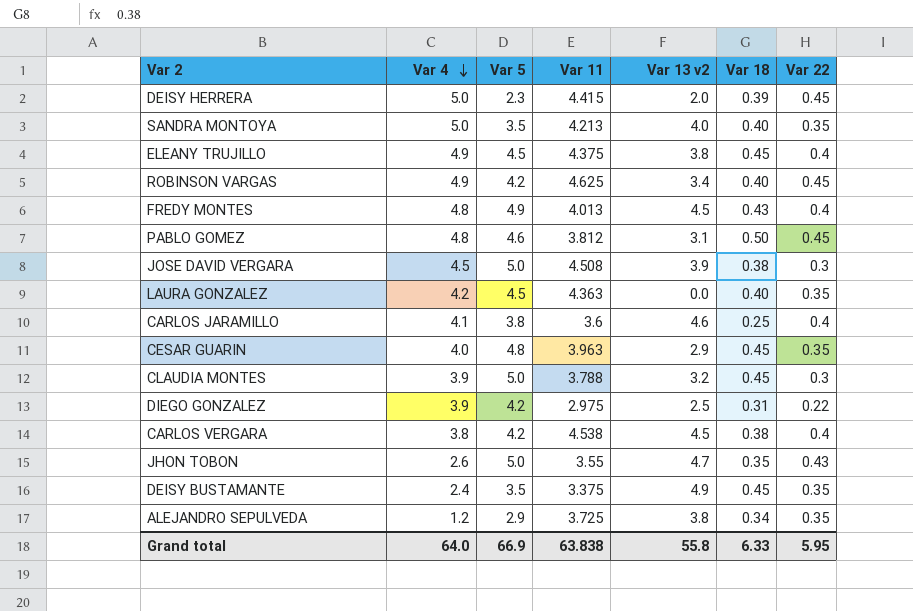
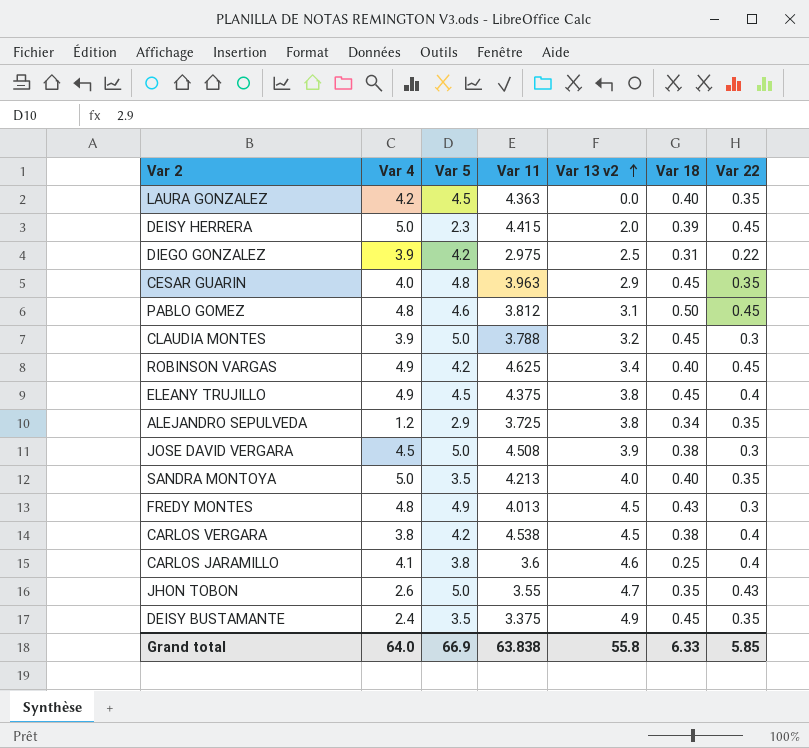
row order: Var 4 descending -> Var 13 v2 ascending
FREDY MONTES | Var 22: 0.4 -> 0.3
Grand total | Var 22: 5.95 -> 5.85

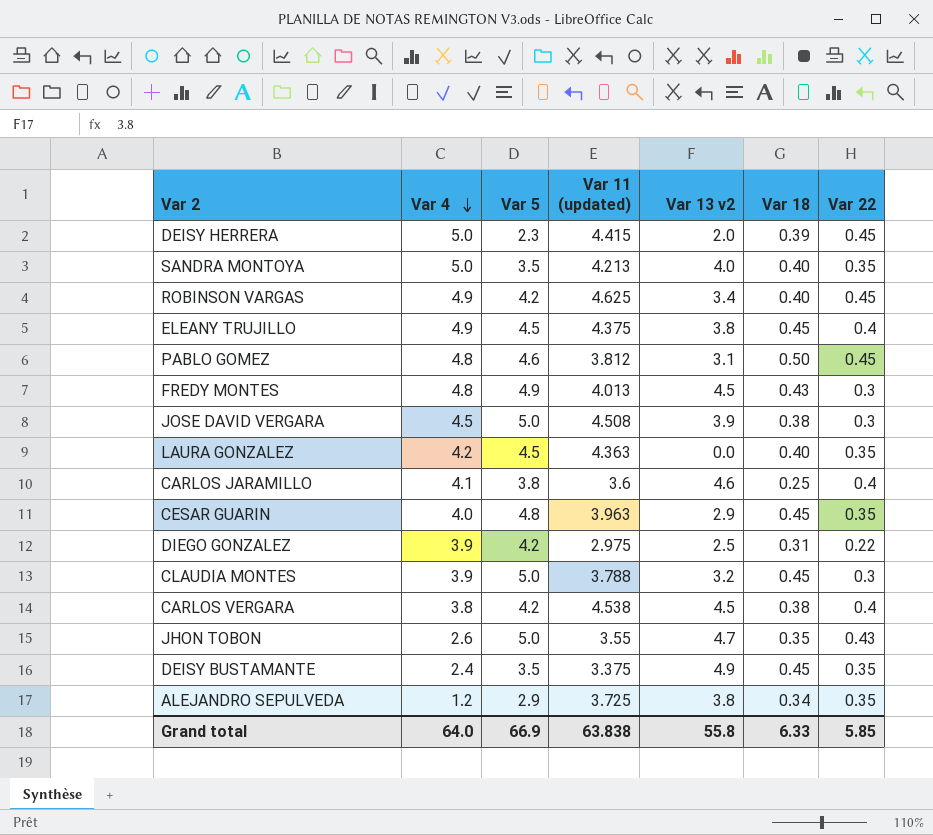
row order: Var 13 v2 ascending -> Var 4 descending
column name: Var 11 -> Var 11 (updated)

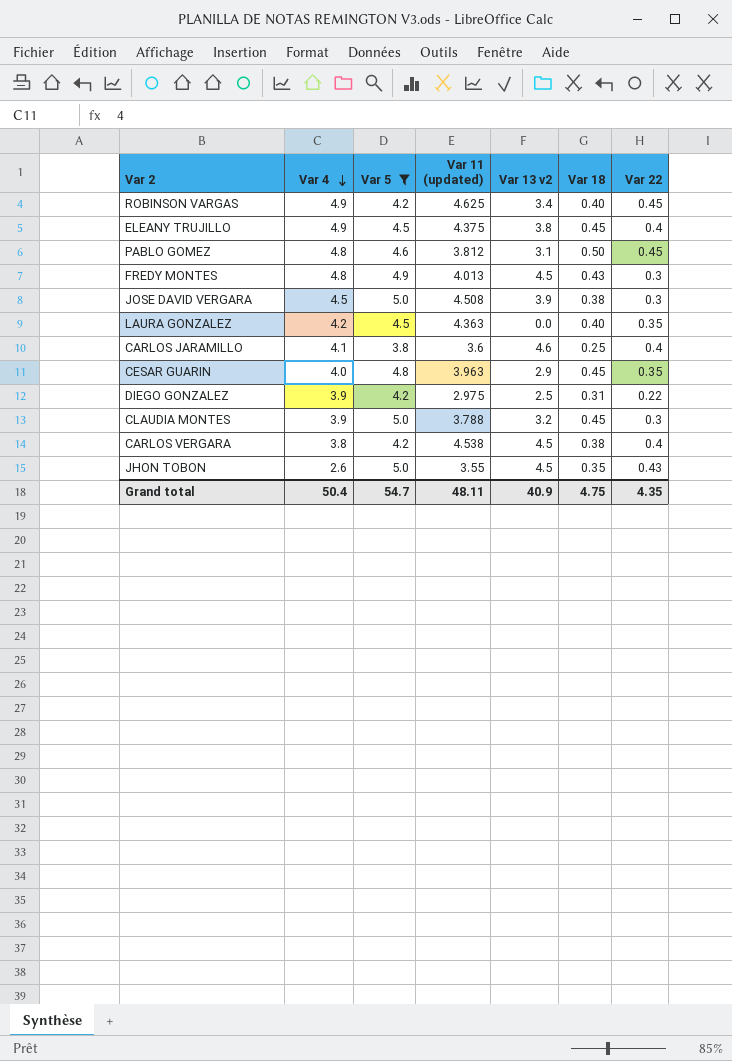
filter: none -> Var 5 >= 3.8
JHON TOBON | Var 13 v2: 4.7 -> 4.5
Grand total | Var 4: 64.0 -> 50.4
Grand total | Var 5: 66.9 -> 54.7
Grand total | Var 11 (updated): 63.838 -> 48.11
Grand total | Var 13 v2: 55.8 -> 40.9
Grand total | Var 18: 6.33 -> 4.75
Grand total | Var 22: 5.85 -> 4.35

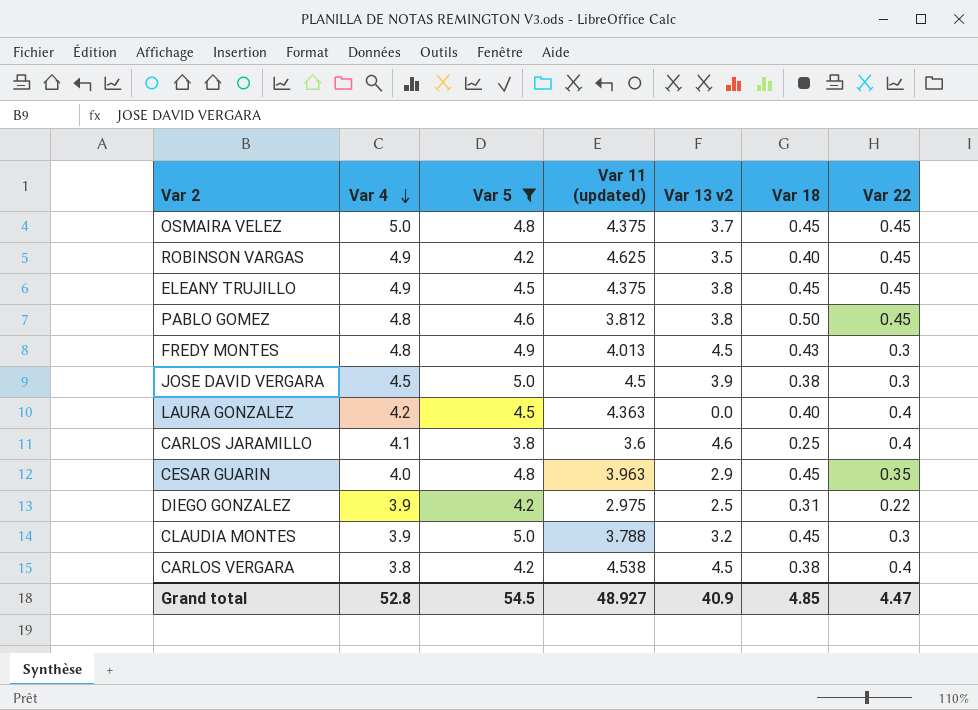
row JHON TOBON: 2.6 | 5.0 | 3.55 | 4.5 | 0.35 | 0.43 -> none
row OSMAIRA VELEZ: none -> 5.0 | 4.8 | 4.375 | 3.7 | 0.45 | 0.45
ROBINSON VARGAS | Var 13 v2: 3.4 -> 3.5
ELEANY TRUJILLO | Var 22: 0.4 -> 0.45
PABLO GOMEZ | Var 13 v2: 3.1 -> 3.8
JOSE DAVID VERGARA | Var 11 (updated): 4.508 -> 4.5
LAURA GONZALEZ | Var 22: 0.35 -> 0.4
Grand total | Var 4: 50.4 -> 52.8
Grand total | Var 5: 54.7 -> 54.5
Grand total | Var 11 (updated): 48.11 -> 48.927
Grand total | Var 18: 4.75 -> 4.85
Grand total | Var 22: 4.35 -> 4.47

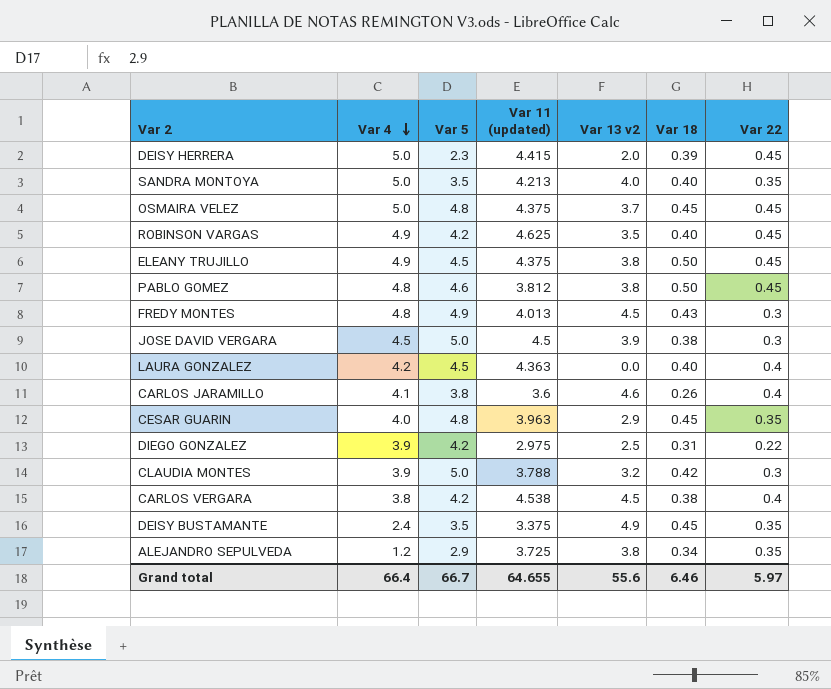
filter: Var 5 >= 3.8 -> none
ELEANY TRUJILLO | Var 18: 0.45 -> 0.50
CARLOS JARAMILLO | Var 18: 0.25 -> 0.26
CLAUDIA MONTES | Var 18: 0.45 -> 0.42
Grand total | Var 4: 52.8 -> 66.4
Grand total | Var 5: 54.5 -> 66.7
Grand total | Var 11 (updated): 48.927 -> 64.655
Grand total | Var 13 v2: 40.9 -> 55.6
Grand total | Var 18: 4.85 -> 6.46
Grand total | Var 22: 4.47 -> 5.97

